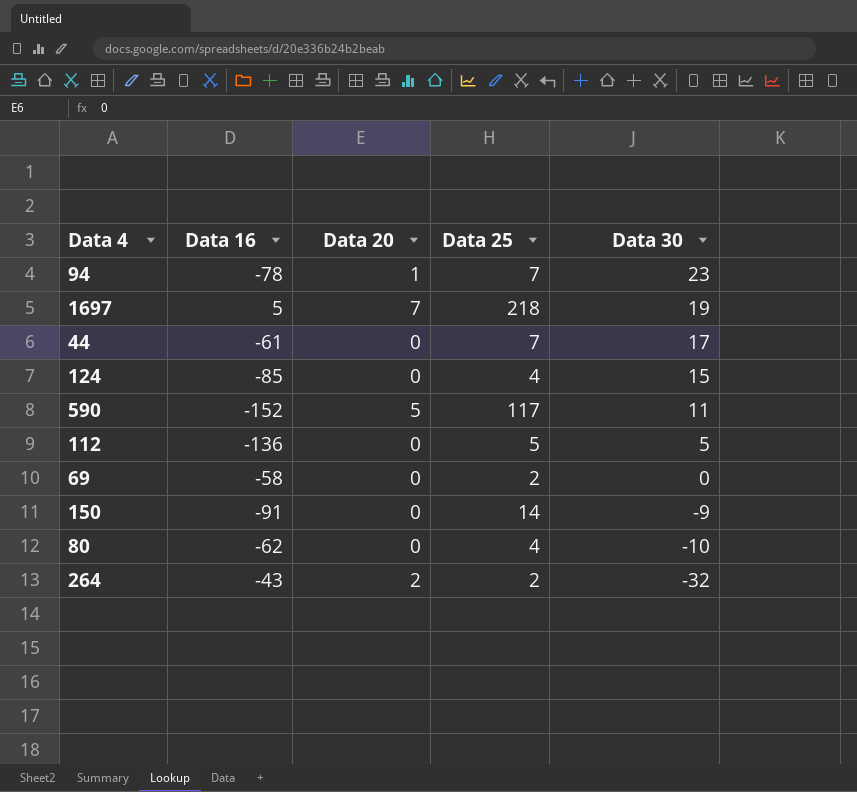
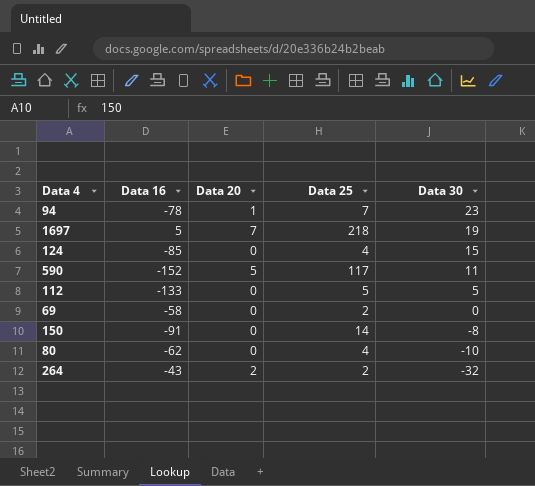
row 44: -61 | 0 | 7 | 17 -> none
112 | Data 16: -136 -> -133
150 | Data 30: -9 -> -8

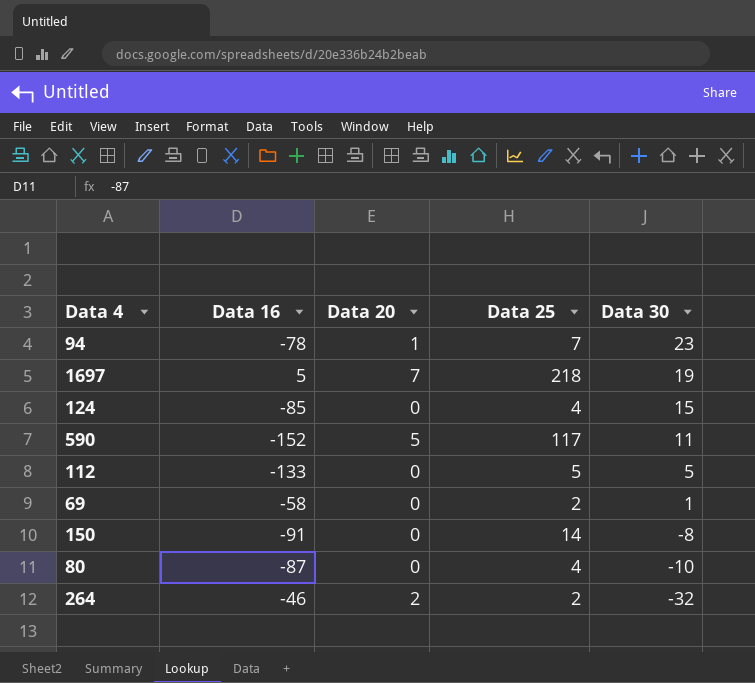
69 | Data 30: 0 -> 1
80 | Data 16: -62 -> -87
264 | Data 16: -43 -> -46

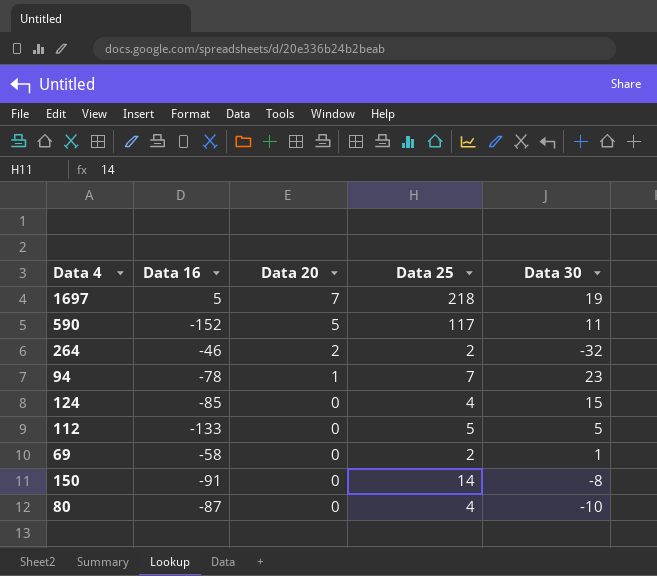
row order: Data 30 descending -> Data 20 descending

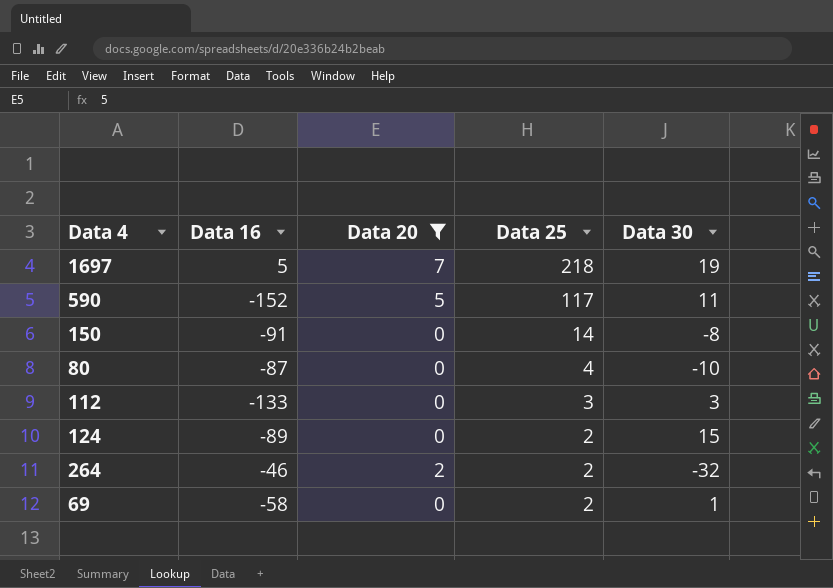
filter: none -> Data 20 != 1
row order: Data 20 descending -> Data 25 descending
112 | Data 25: 5 -> 3
112 | Data 30: 5 -> 3
124 | Data 16: -85 -> -89
124 | Data 25: 4 -> 2

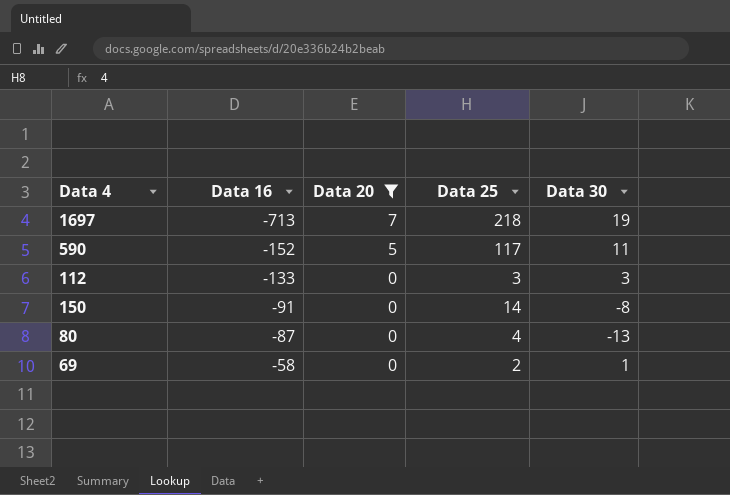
row order: Data 25 descending -> Data 16 ascending
row 124: -89 | 0 | 2 | 15 -> none
row 264: -46 | 2 | 2 | -32 -> none
1697 | Data 16: 5 -> -713
80 | Data 30: -10 -> -13

